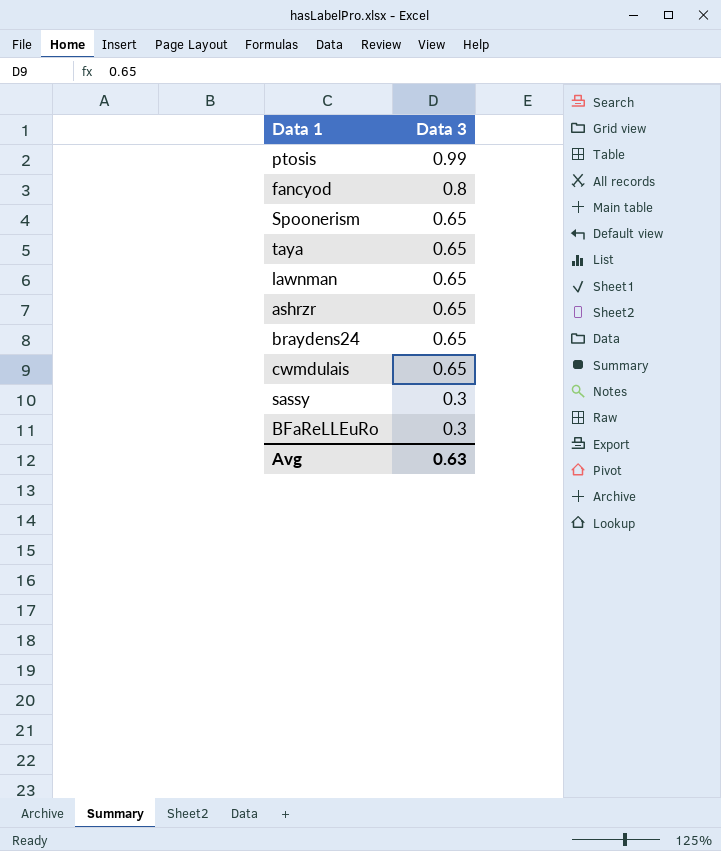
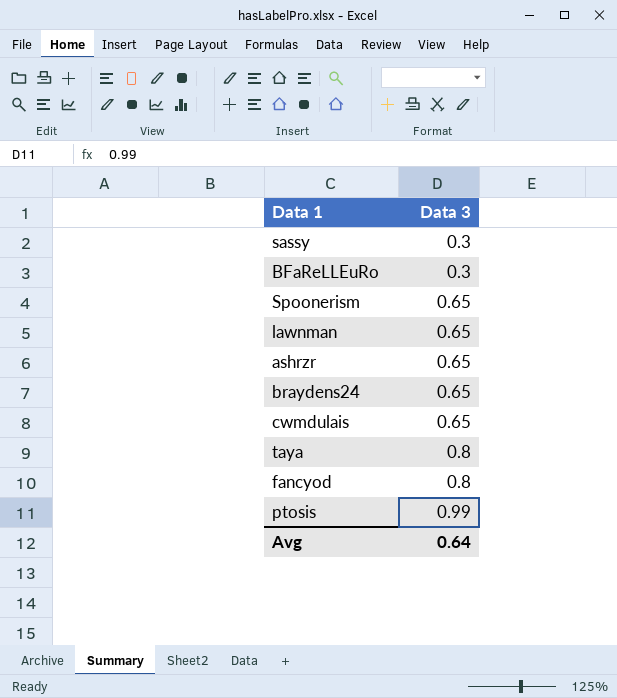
row order: Data 3 descending -> Data 3 ascending
taya | Data 3: 0.65 -> 0.8
Avg | Data 3: 0.63 -> 0.64

